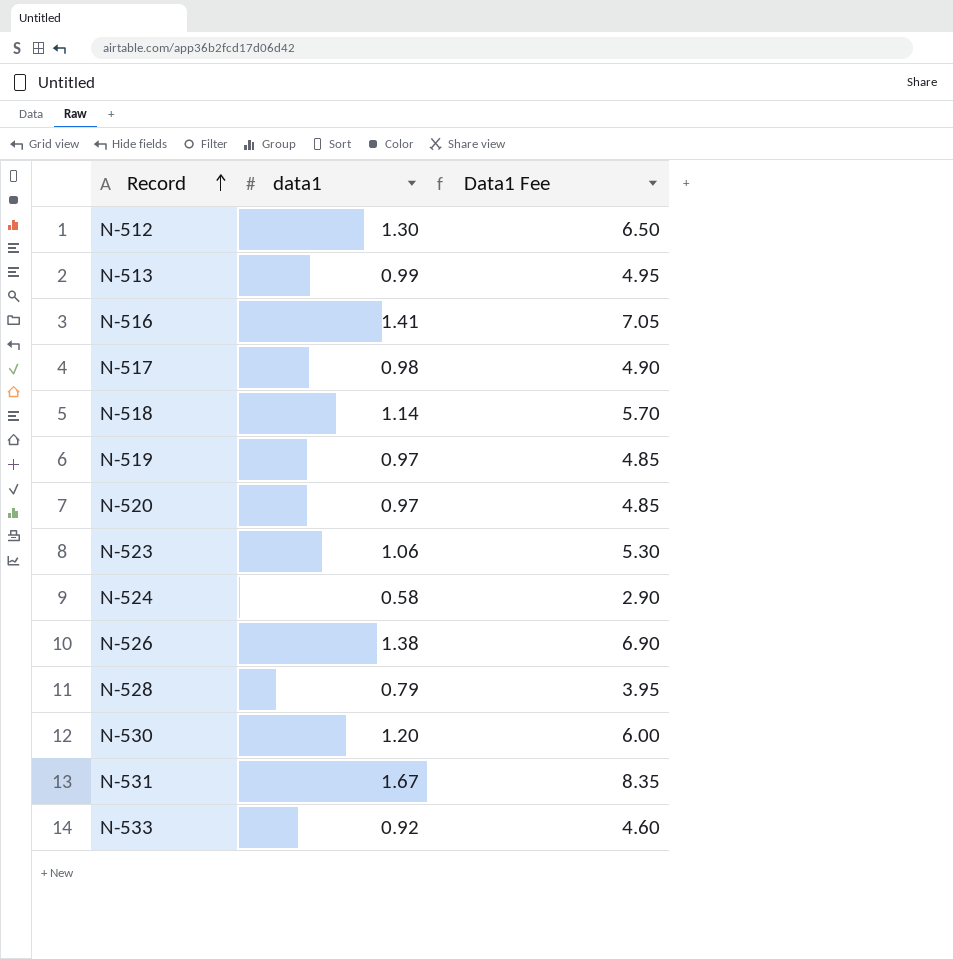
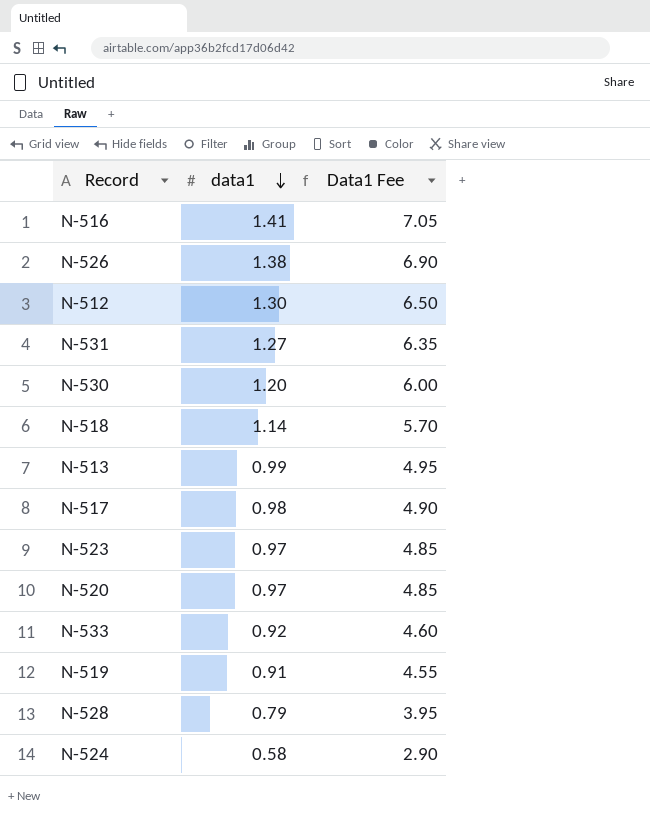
row order: Record ascending -> data1 descending
N-531 | data1: 1.67 -> 1.27
N-531 | Data1 Fee: 8.35 -> 6.35
N-523 | data1: 1.06 -> 0.97
N-523 | Data1 Fee: 5.30 -> 4.85
N-519 | data1: 0.97 -> 0.91
N-519 | Data1 Fee: 4.85 -> 4.55

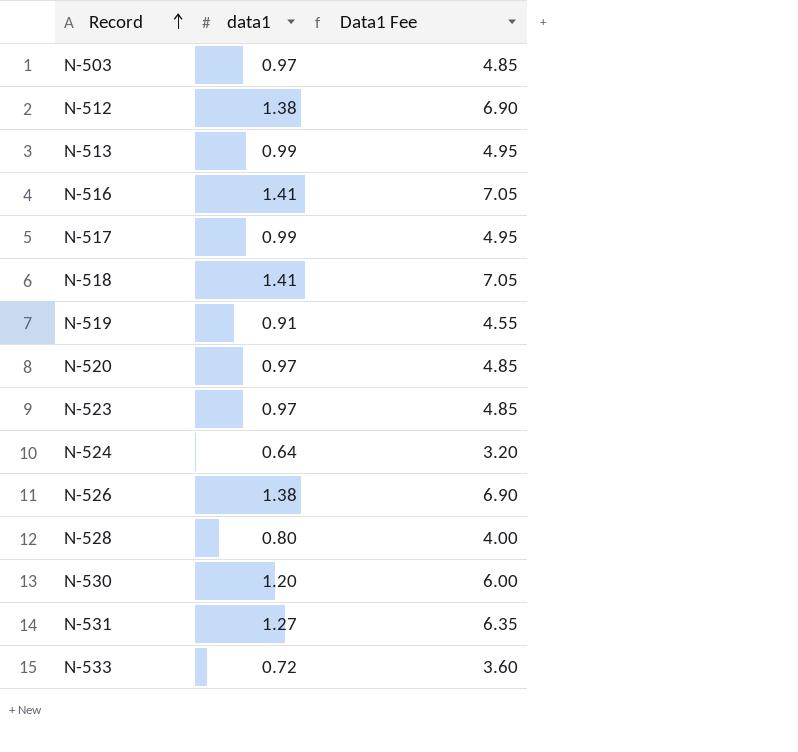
row order: data1 descending -> Record ascending
row N-503: none -> 0.97 | 4.85
N-512 | data1: 1.30 -> 1.38
N-512 | Data1 Fee: 6.50 -> 6.90
N-517 | data1: 0.98 -> 0.99
N-517 | Data1 Fee: 4.90 -> 4.95
N-518 | data1: 1.14 -> 1.41
N-518 | Data1 Fee: 5.70 -> 7.05
N-524 | data1: 0.58 -> 0.64
N-524 | Data1 Fee: 2.90 -> 3.20
N-528 | data1: 0.79 -> 0.80
N-528 | Data1 Fee: 3.95 -> 4.00
N-533 | data1: 0.92 -> 0.72
N-533 | Data1 Fee: 4.60 -> 3.60

